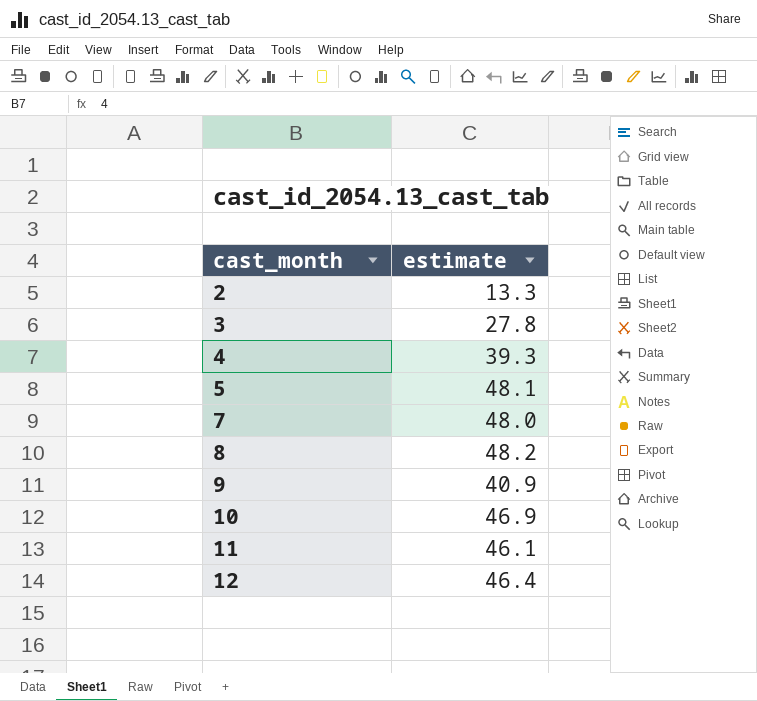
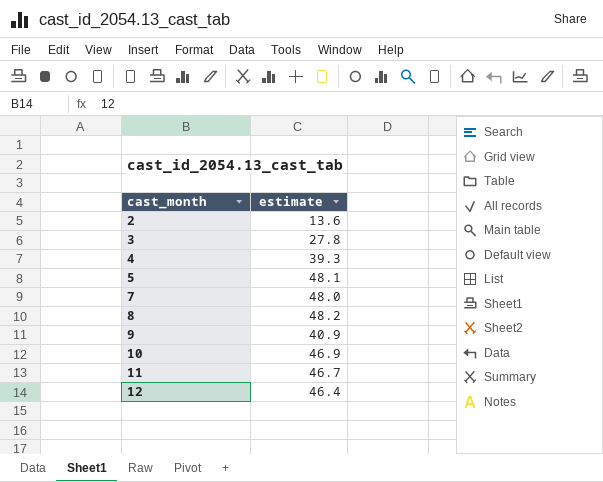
2 | estimate: 13.3 -> 13.6
11 | estimate: 46.1 -> 46.7

